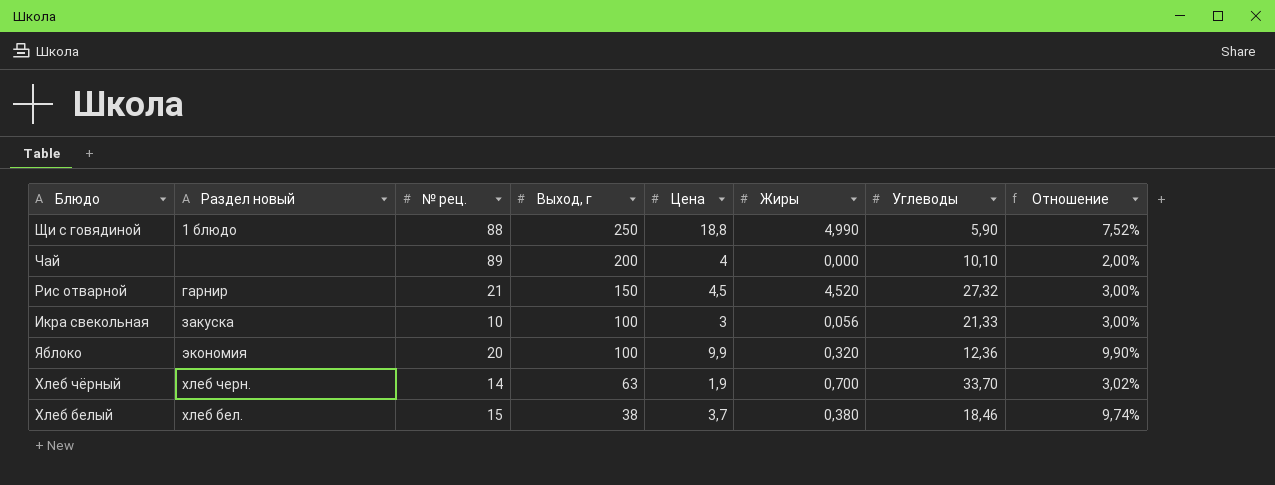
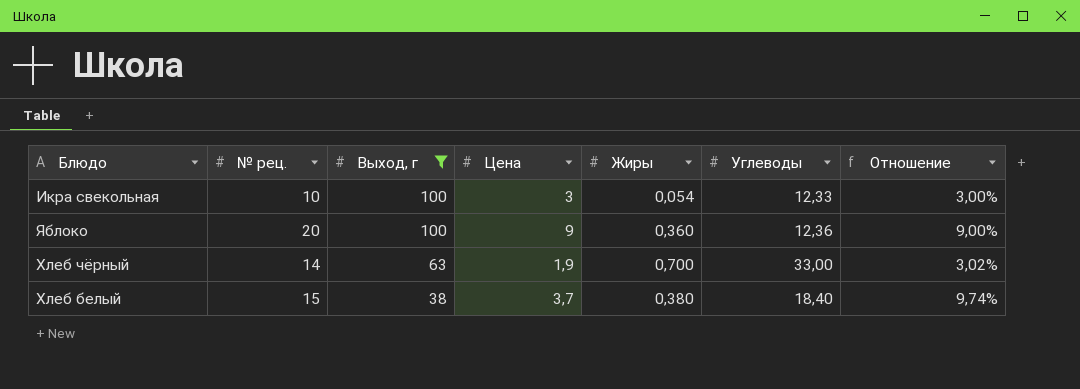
filter: none -> Выход, г <= 100
column Раздел новый | position: 2 -> none
Икра свекольная | Жиры: 0,056 -> 0,054
Икра свекольная | Углеводы: 21,33 -> 12,33
Яблоко | Цена: 9,9 -> 9
Яблоко | Жиры: 0,320 -> 0,360
Яблоко | Отношение: 9,90% -> 9,00%
Хлеб чёрный | Углеводы: 33,70 -> 33,00
Хлеб белый | Углеводы: 18,46 -> 18,40

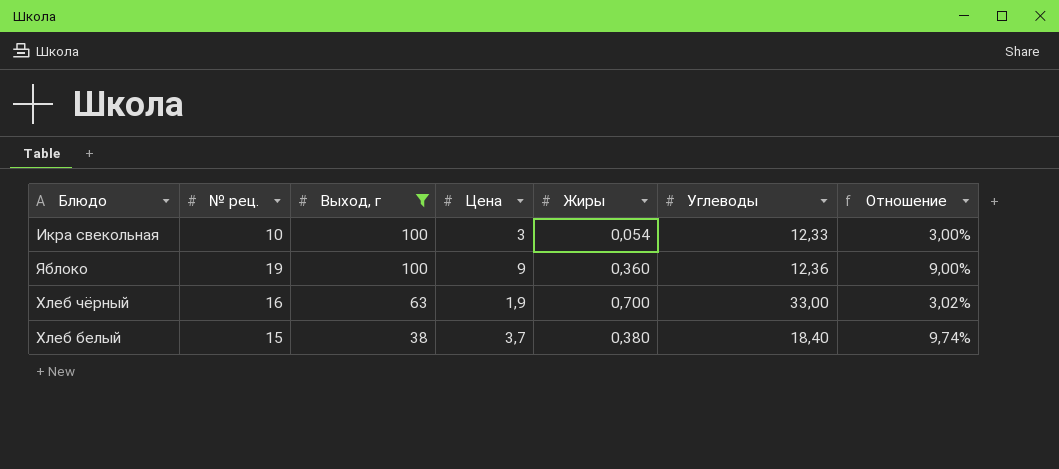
Яблоко | № рец.: 20 -> 19
Хлеб чёрный | № рец.: 14 -> 16

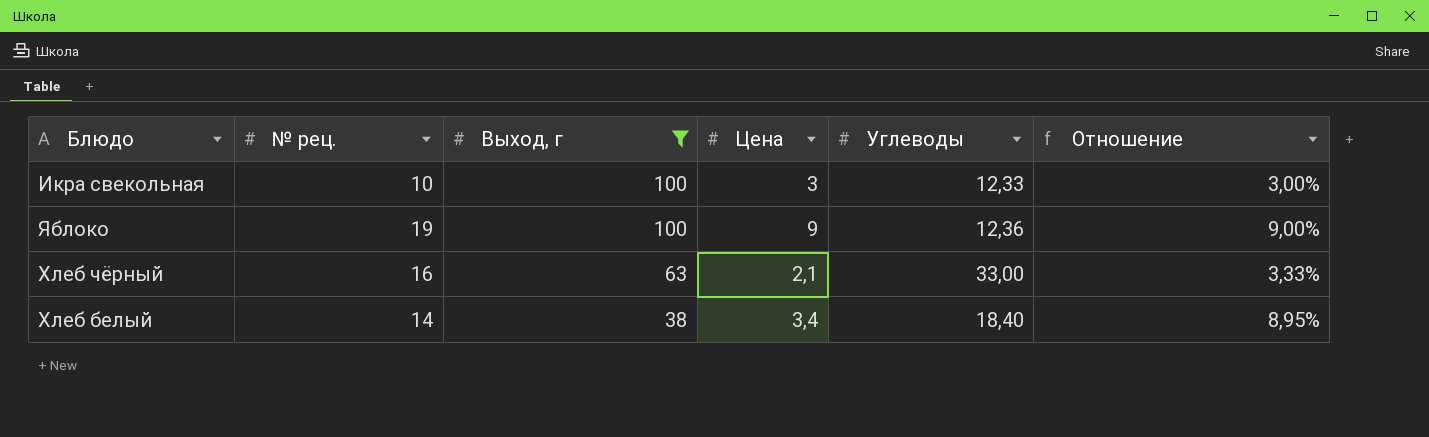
column Жиры | position: 5 -> none
Хлеб чёрный | Цена: 1,9 -> 2,1
Хлеб чёрный | Отношение: 3,02% -> 3,33%
Хлеб белый | № рец.: 15 -> 14
Хлеб белый | Цена: 3,7 -> 3,4
Хлеб белый | Отношение: 9,74% -> 8,95%

